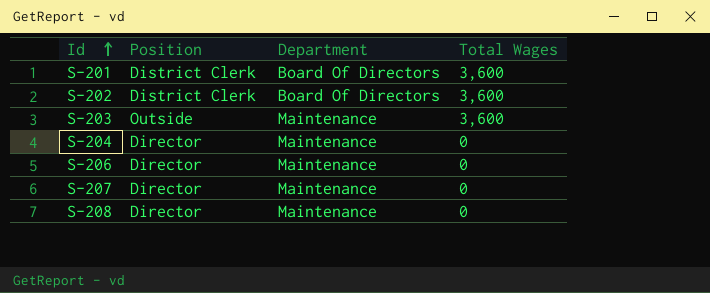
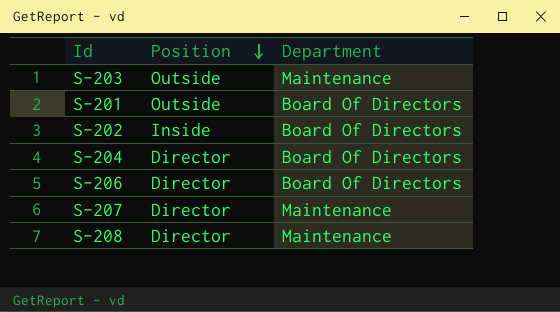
row order: Id ascending -> Position descending
column Total Wages | position: 4 -> none
S-201 | Position: District Clerk -> Outside
S-202 | Position: District Clerk -> Inside
S-204 | Department: Maintenance -> Board Of Directors
S-206 | Department: Maintenance -> Board Of Directors

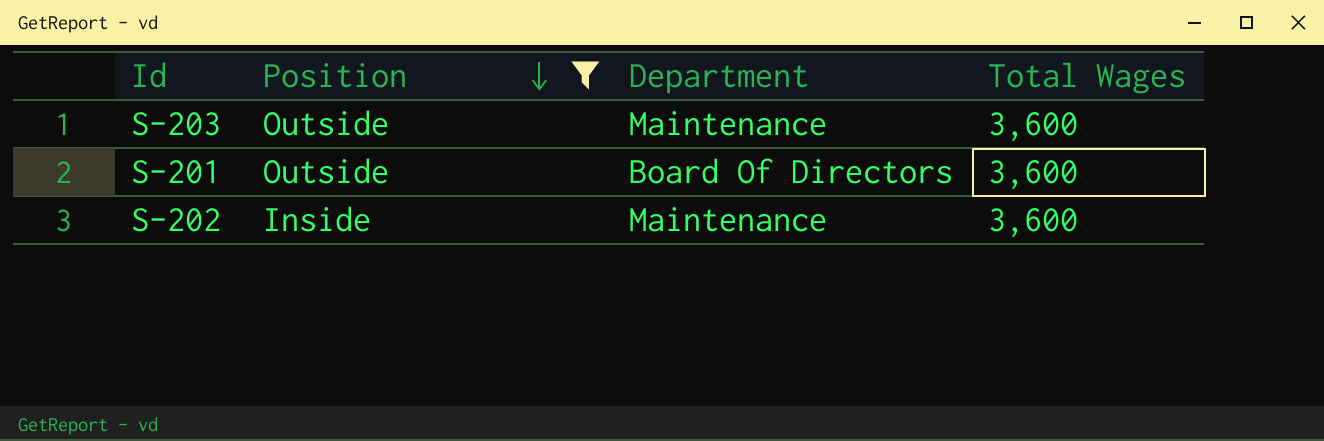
filter: none -> Position != Director
column Total Wages | position: none -> 4
S-202 | Department: Board Of Directors -> Maintenance

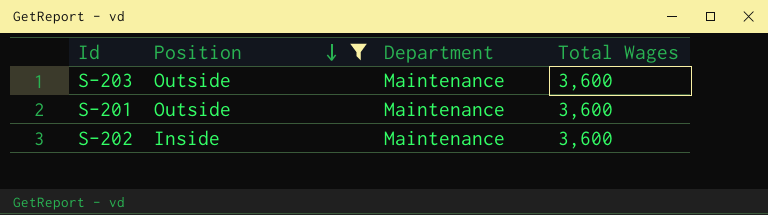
S-201 | Department: Board Of Directors -> Maintenance

